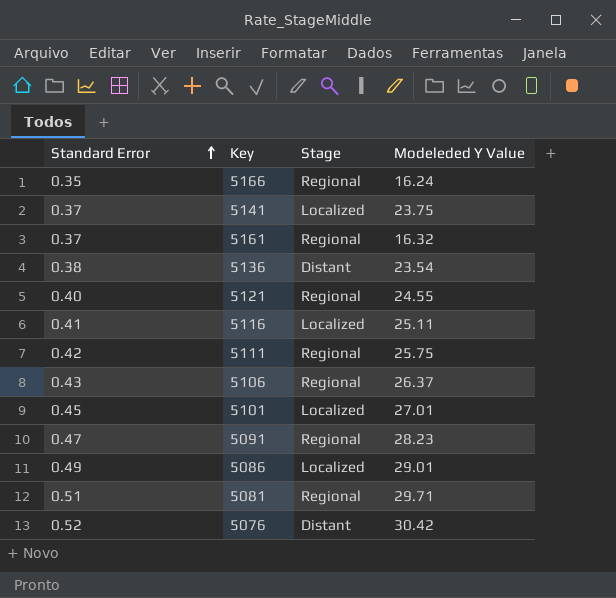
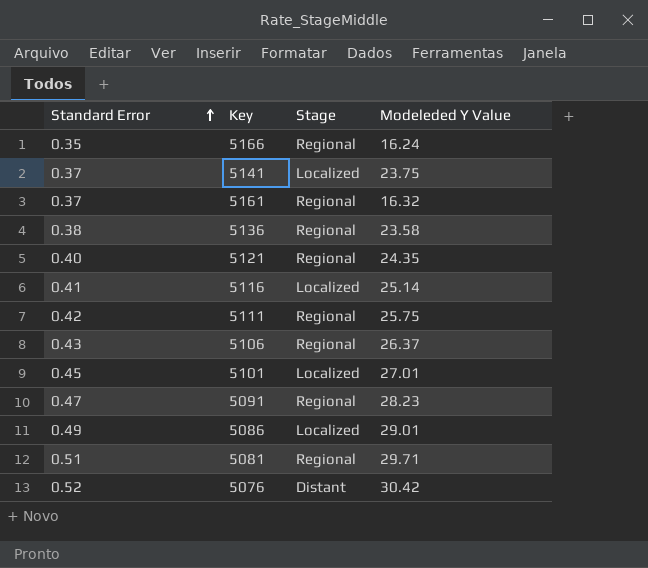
5136 | Stage: Distant -> Regional
5136 | Modeleded Y Value: 23.54 -> 23.58
5121 | Modeleded Y Value: 24.55 -> 24.35
5116 | Modeleded Y Value: 25.11 -> 25.14

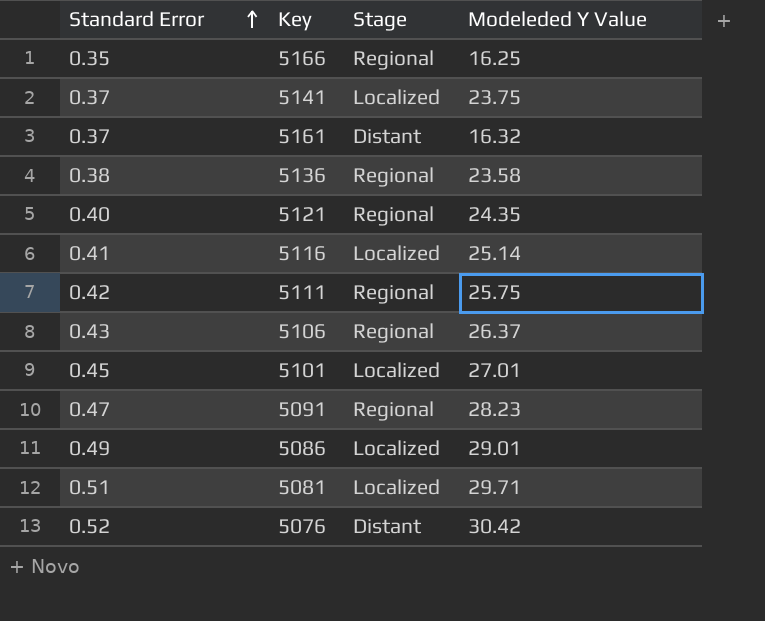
5166 | Modeleded Y Value: 16.24 -> 16.25
5161 | Stage: Regional -> Distant
5081 | Stage: Regional -> Localized

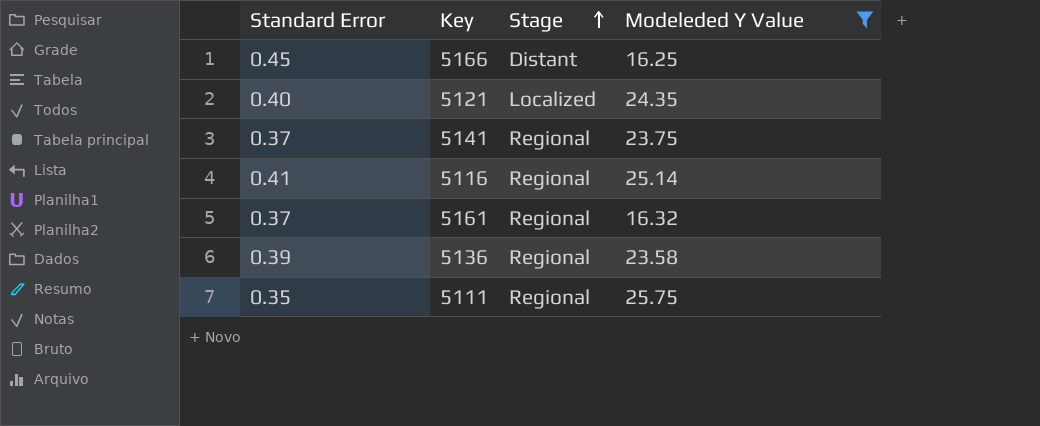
filter: none -> Modeleded Y Value <= 25.75
row order: Standard Error ascending -> Stage ascending
5166 | Standard Error: 0.35 -> 0.45
5166 | Stage: Regional -> Distant
5121 | Stage: Regional -> Localized
5141 | Stage: Localized -> Regional
5116 | Stage: Localized -> Regional
5161 | Stage: Distant -> Regional
5136 | Standard Error: 0.38 -> 0.39
5111 | Standard Error: 0.42 -> 0.35

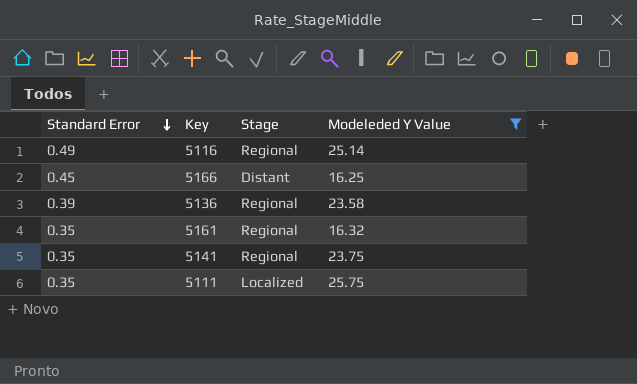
row order: Stage ascending -> Standard Error descending
row 5121: 0.40 | Localized | 24.35 -> none
5116 | Standard Error: 0.41 -> 0.49
5161 | Standard Error: 0.37 -> 0.35
5141 | Standard Error: 0.37 -> 0.35
5111 | Stage: Regional -> Localized

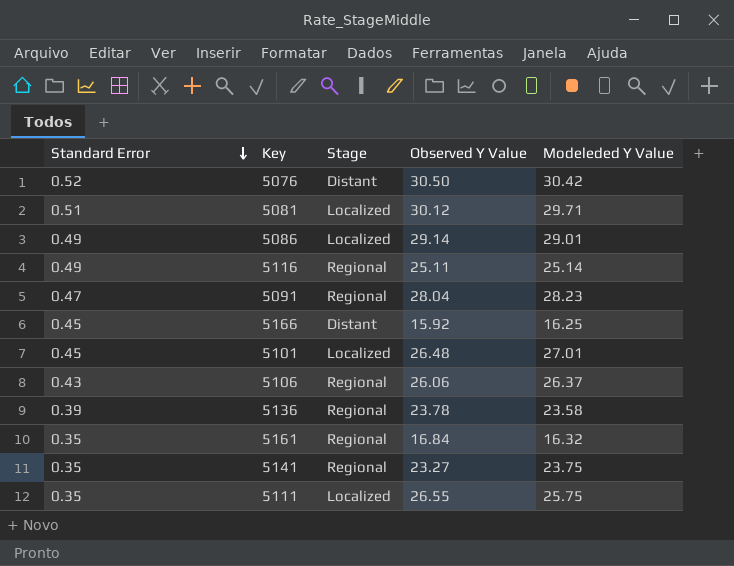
filter: Modeleded Y Value <= 25.75 -> none
column Observed Y Value | position: none -> 4

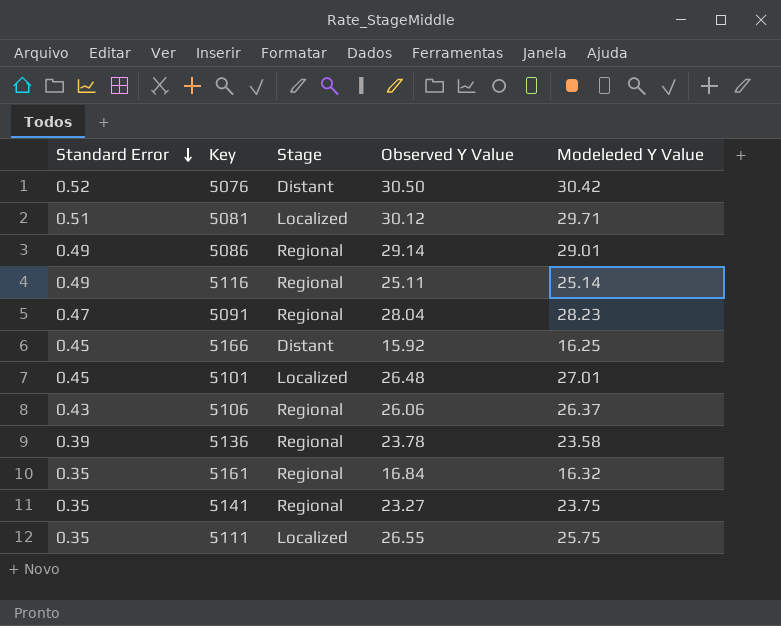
5086 | Stage: Localized -> Regional

